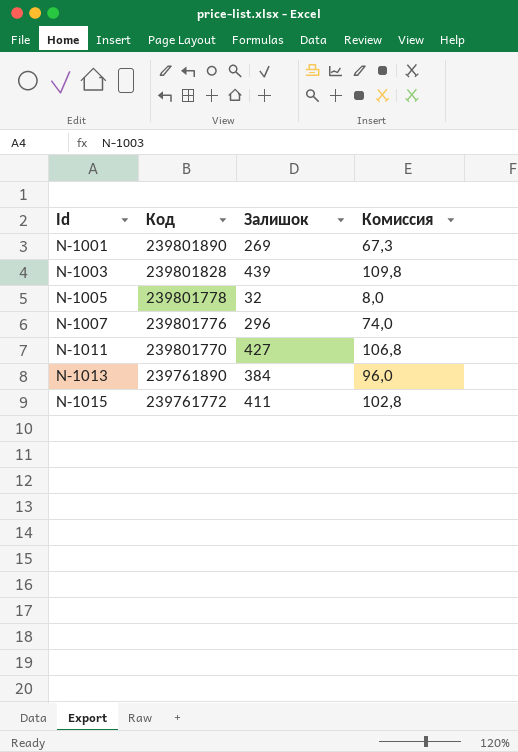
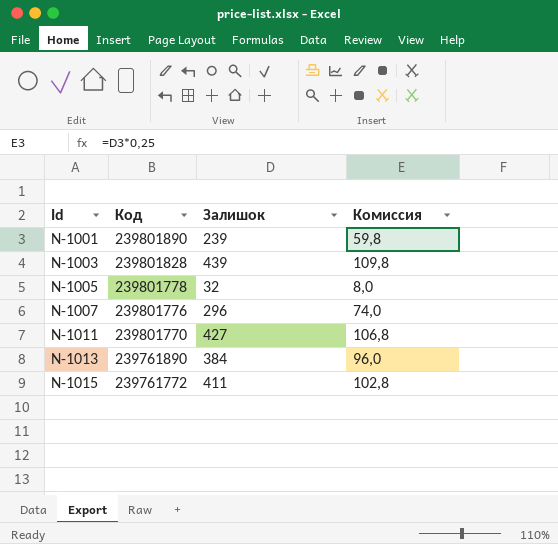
N-1001 | Залишок: 269 -> 239
N-1001 | Комиссия: 67,3 -> 59,8

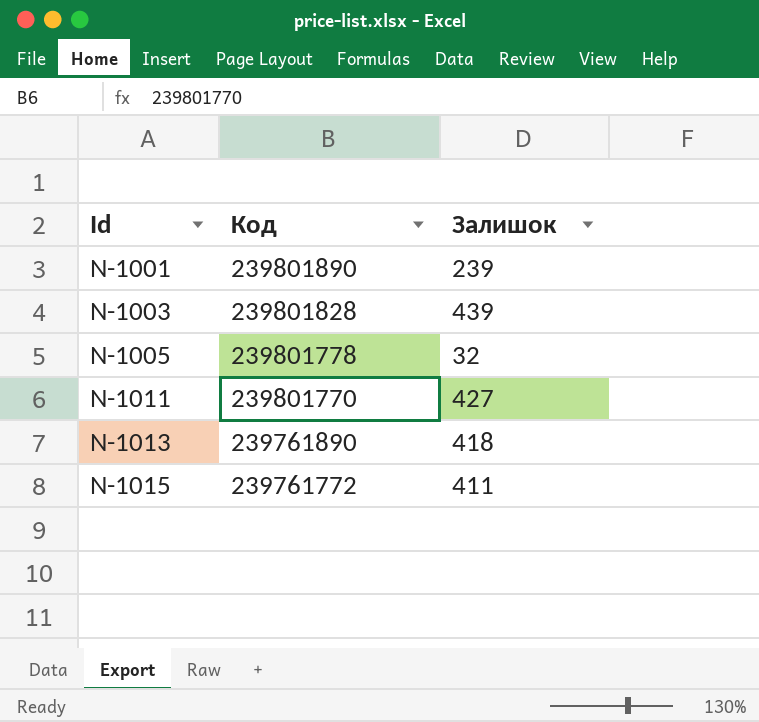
column Комиссия | formula: [Залишок] * 0,25 -> none
row N-1007: 239801776 | 296 | 74,0 -> none
N-1013 | Залишок: 384 -> 418

